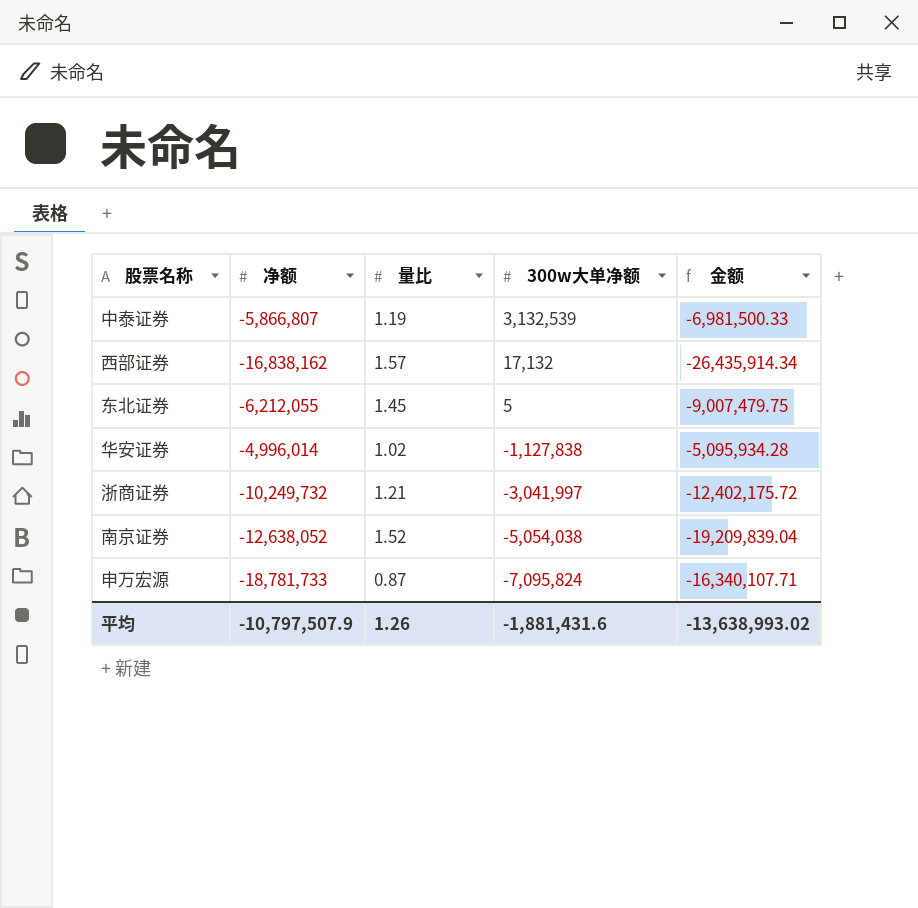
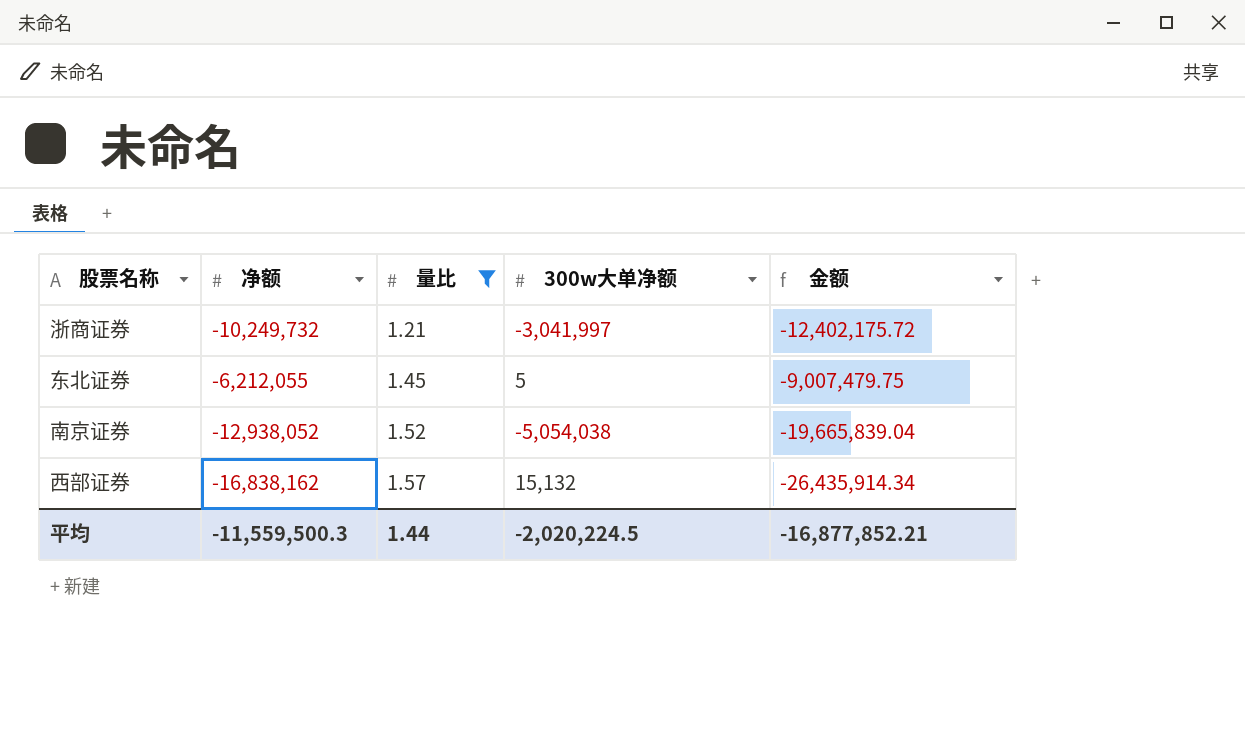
filter: none -> 量比 >= 1.21
row order: 300w大单净额 descending -> 量比 ascending
南京证券 | 净额: -12,638,052 -> -12,938,052
南京证券 | 金额: -19,209,839.04 -> -19,665,839.04
西部证券 | 300w大单净额: 17,132 -> 15,132
平均 | 净额: -10,797,507.9 -> -11,559,500.3
平均 | 量比: 1.26 -> 1.44
平均 | 300w大单净额: -1,881,431.6 -> -2,020,224.5
平均 | 金额: -13,638,993.02 -> -16,877,852.21

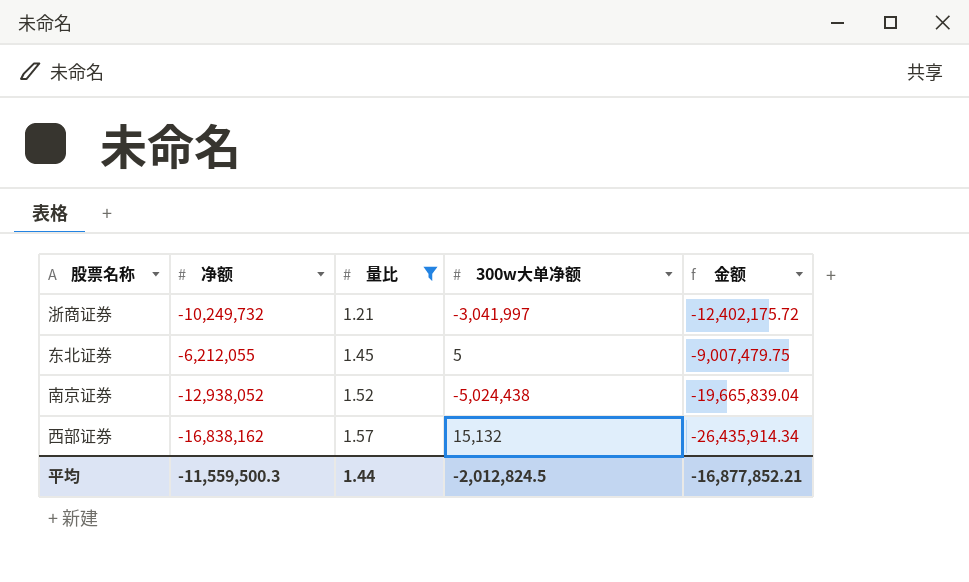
南京证券 | 300w大单净额: -5,054,038 -> -5,024,438
平均 | 300w大单净额: -2,020,224.5 -> -2,012,824.5

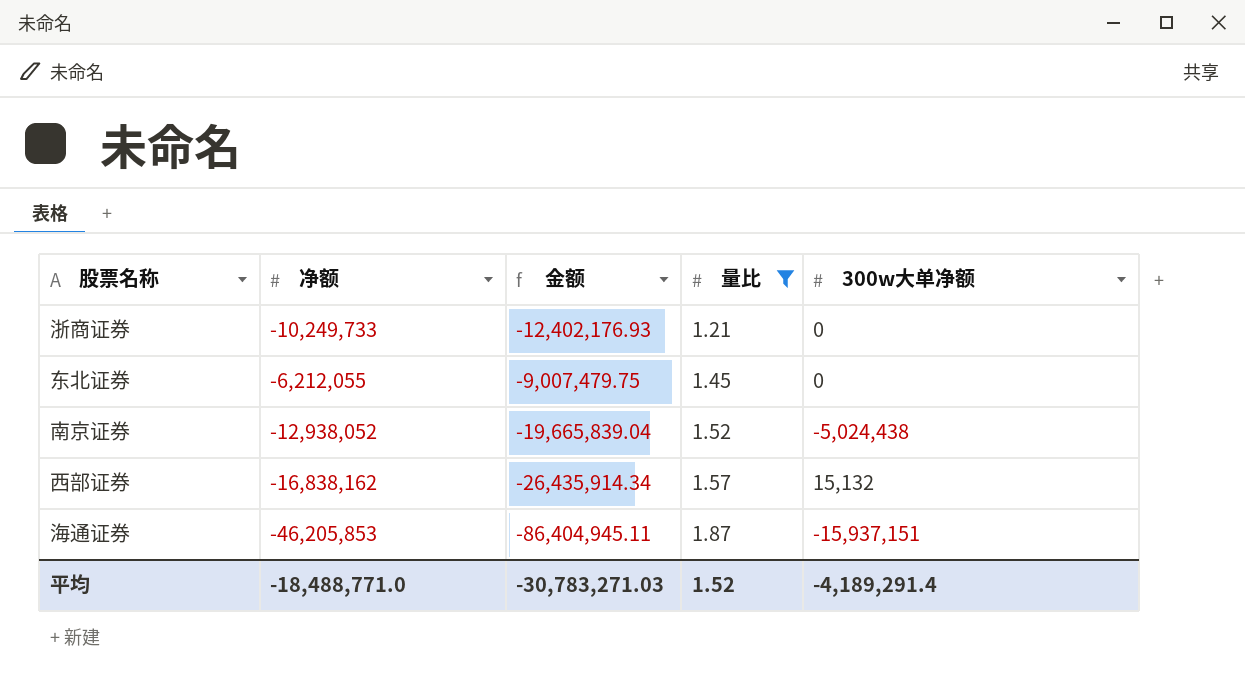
column 金额 | position: 5 -> 3
浙商证券 | 净额: -10,249,732 -> -10,249,733
浙商证券 | 金额: -12,402,175.72 -> -12,402,176.93
浙商证券 | 300w大单净额: -3,041,997 -> 0
东北证券 | 300w大单净额: 5 -> 0
row 海通证券: none -> -46,205,853 | -86,404,945.11 | 1.87 | -15,937,151
平均 | 净额: -11,559,500.3 -> -18,488,771.0
平均 | 金额: -16,877,852.21 -> -30,783,271.03
平均 | 量比: 1.44 -> 1.52
平均 | 300w大单净额: -2,012,824.5 -> -4,189,291.4

